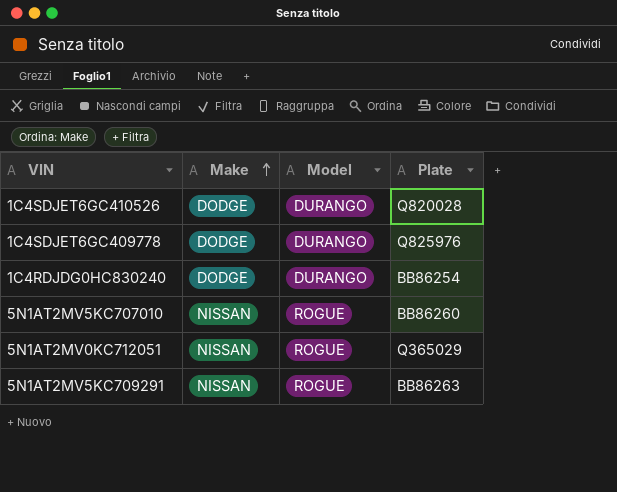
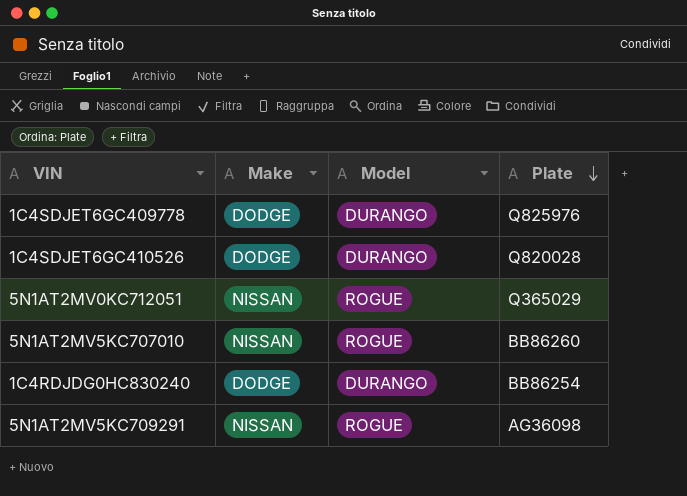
row order: Make ascending -> Plate descending
5N1AT2MV5KC709291 | Plate: BB86263 -> AG36098

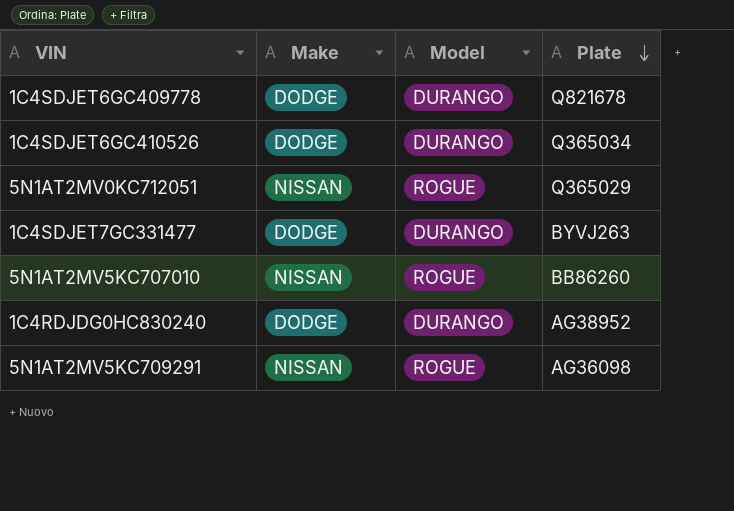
1C4SDJET6GC409778 | Plate: Q825976 -> Q821678
1C4SDJET6GC410526 | Plate: Q820028 -> Q365034
row 1C4SDJET7GC331477: none -> DODGE | DURANGO | BYVJ263
1C4RDJDG0HC830240 | Plate: BB86254 -> AG38952

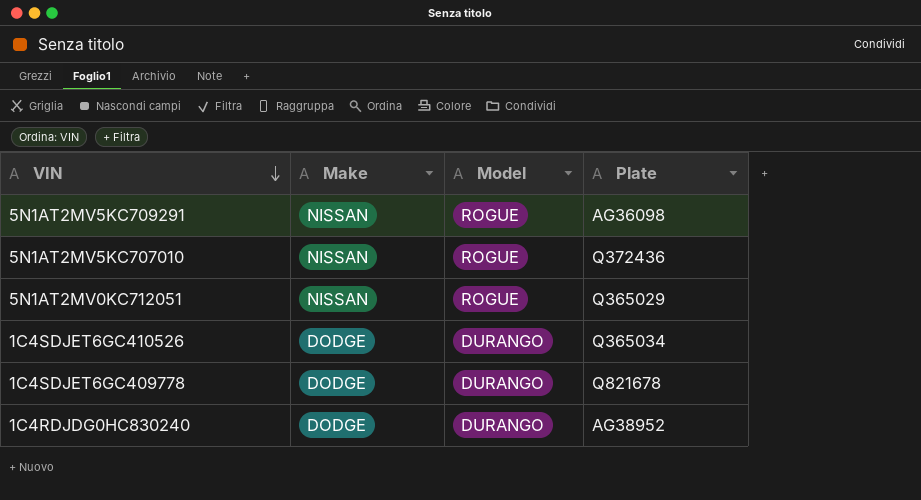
row order: Plate descending -> VIN descending
row 1C4SDJET7GC331477: DODGE | DURANGO | BYVJ263 -> none
5N1AT2MV5KC707010 | Plate: BB86260 -> Q372436

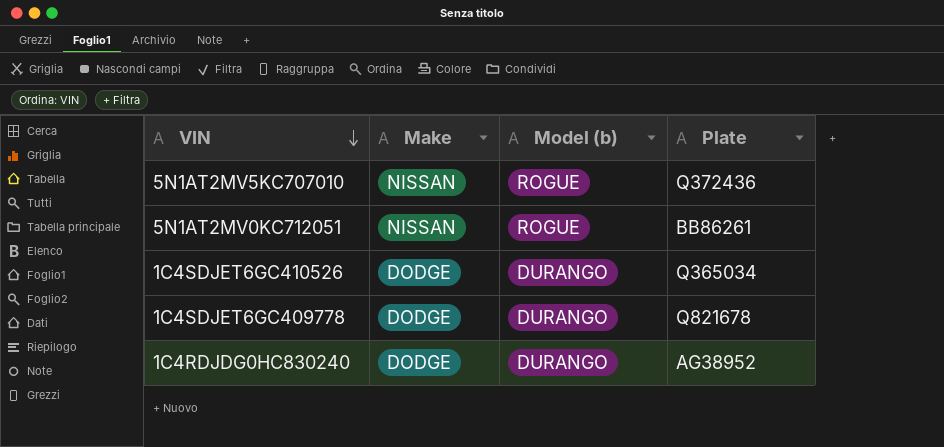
column name: Model -> Model (b)
row 5N1AT2MV5KC709291: NISSAN | ROGUE | AG36098 -> none
5N1AT2MV0KC712051 | Plate: Q365029 -> BB86261

